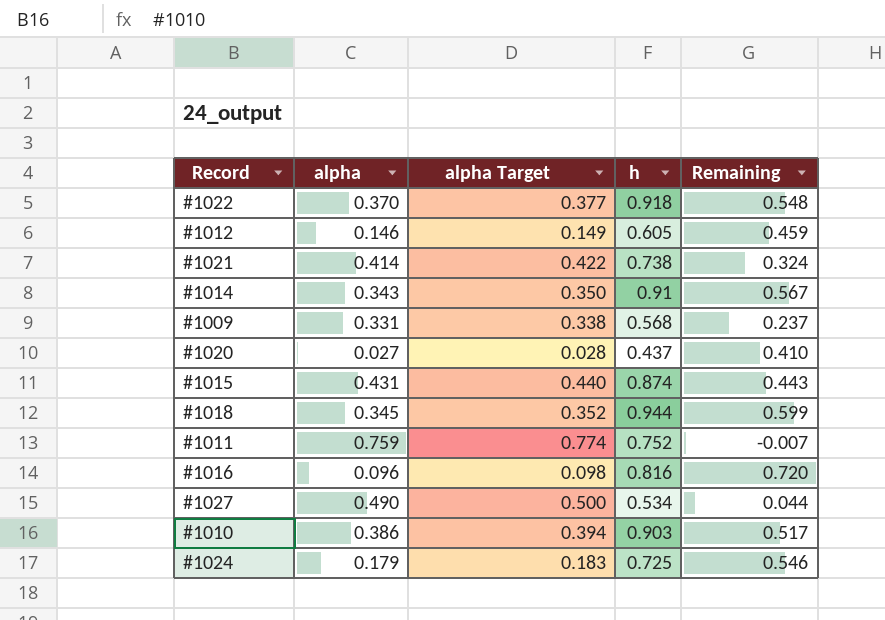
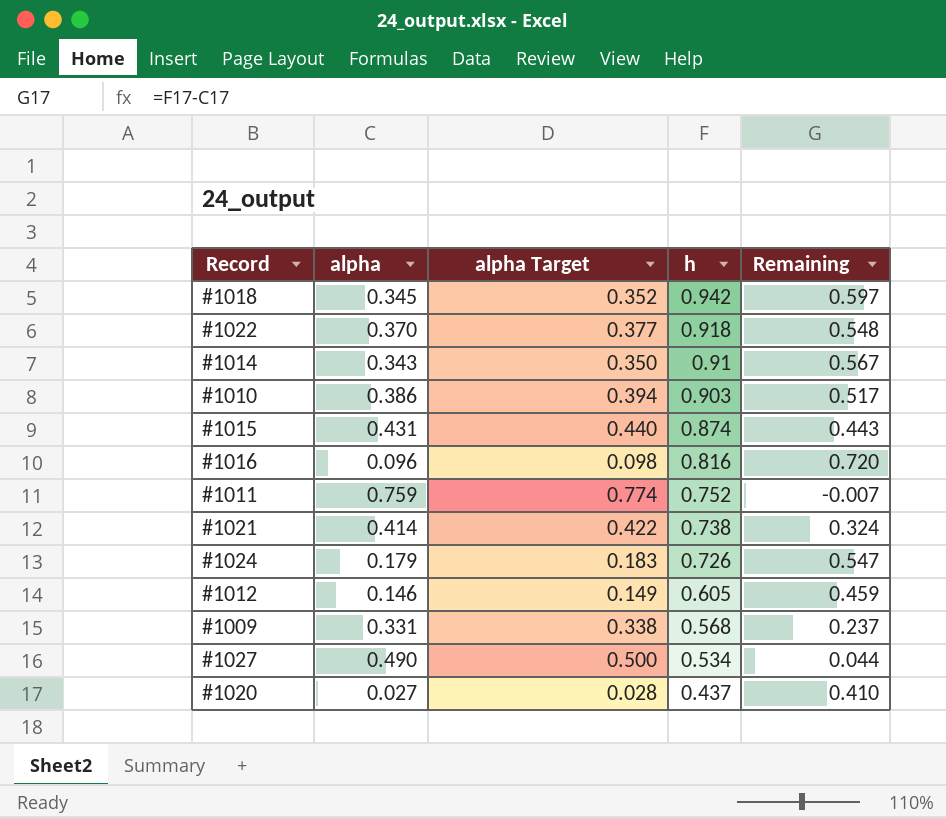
row order: none -> h descending
#1018 | h: 0.944 -> 0.942
#1018 | Remaining: 0.599 -> 0.597
#1024 | h: 0.725 -> 0.726
#1024 | Remaining: 0.546 -> 0.547

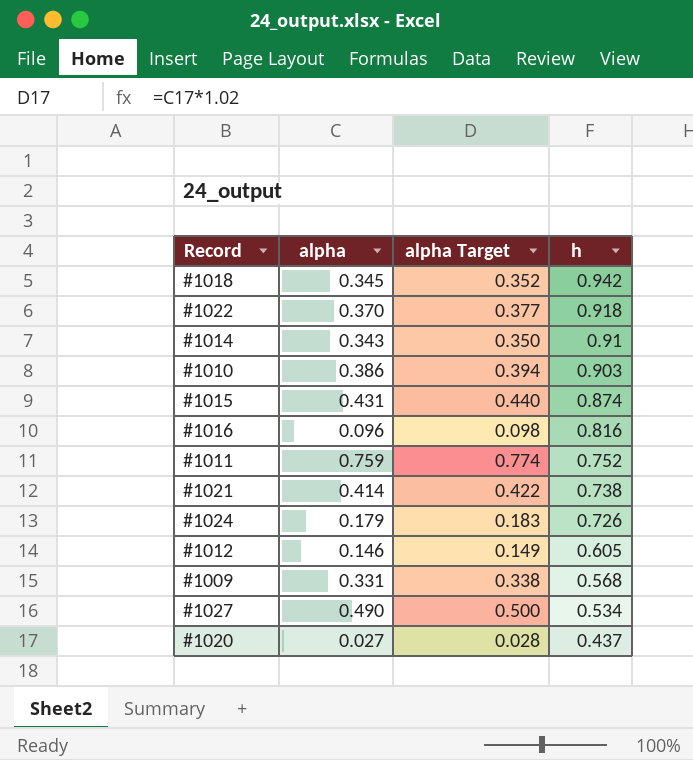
column Remaining | formula: [h] - [alpha] -> none

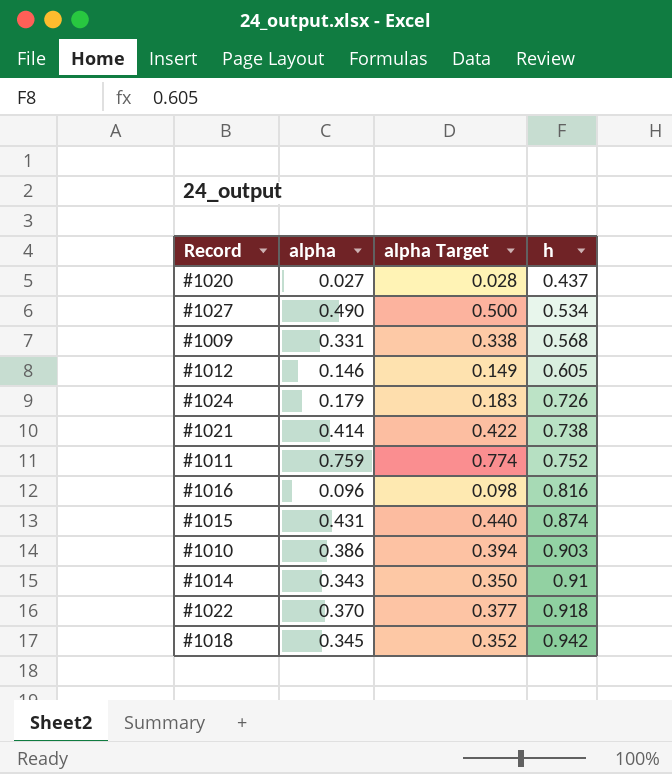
row order: h descending -> h ascending

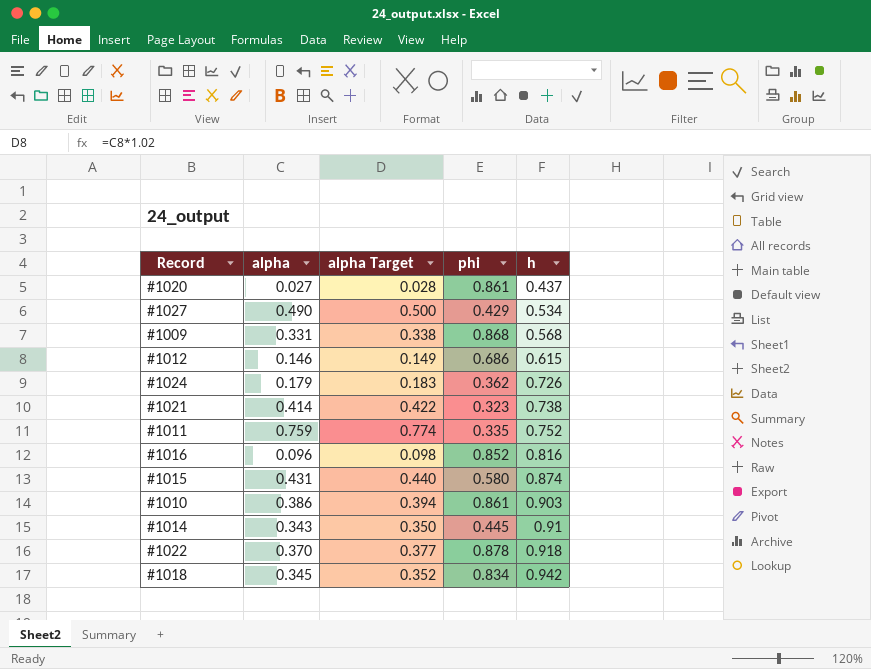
column phi | position: none -> 4
#1012 | h: 0.605 -> 0.615

